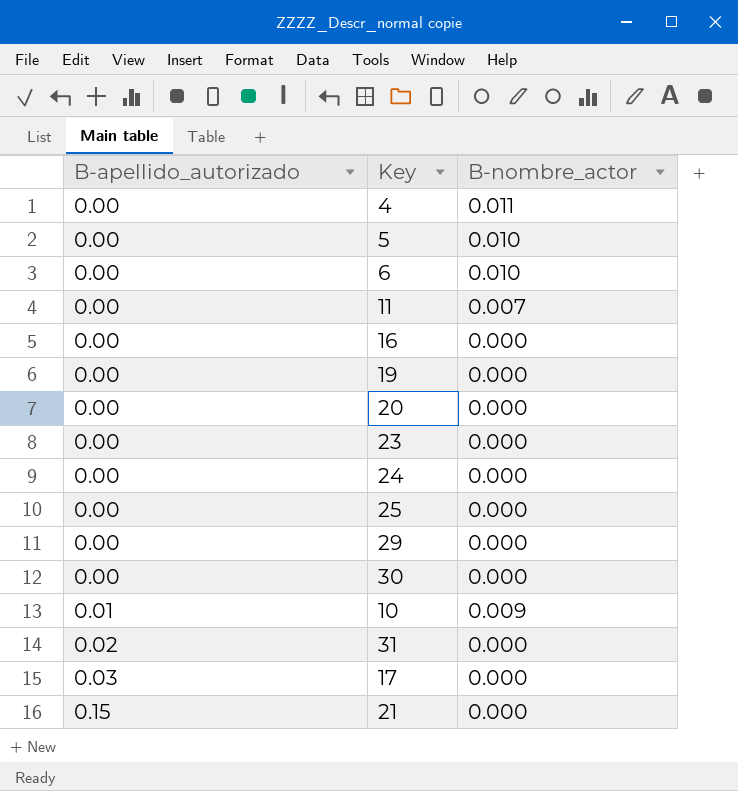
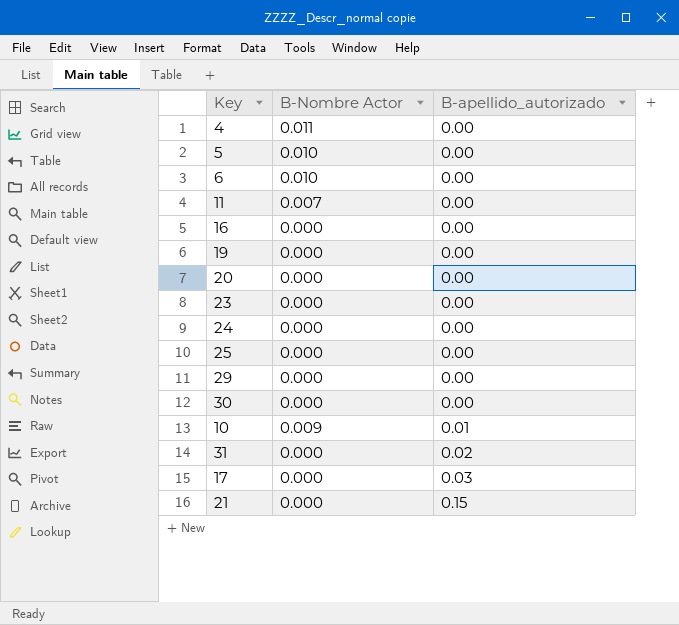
column name: B-nombre_actor -> B-Nombre Actor
column B-apellido_autorizado | position: 1 -> 3

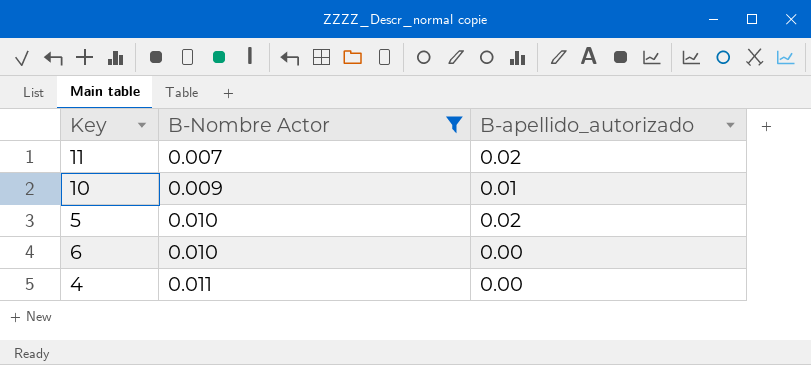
filter: none -> B-Nombre Actor != 0.000
row order: B-apellido_autorizado ascending -> B-Nombre Actor ascending
11 | B-apellido_autorizado: 0.00 -> 0.02
5 | B-apellido_autorizado: 0.00 -> 0.02

